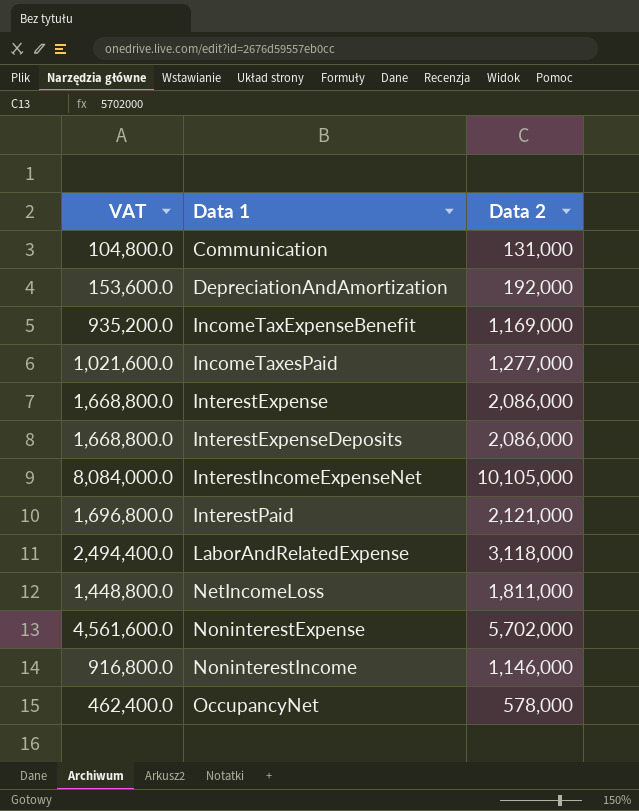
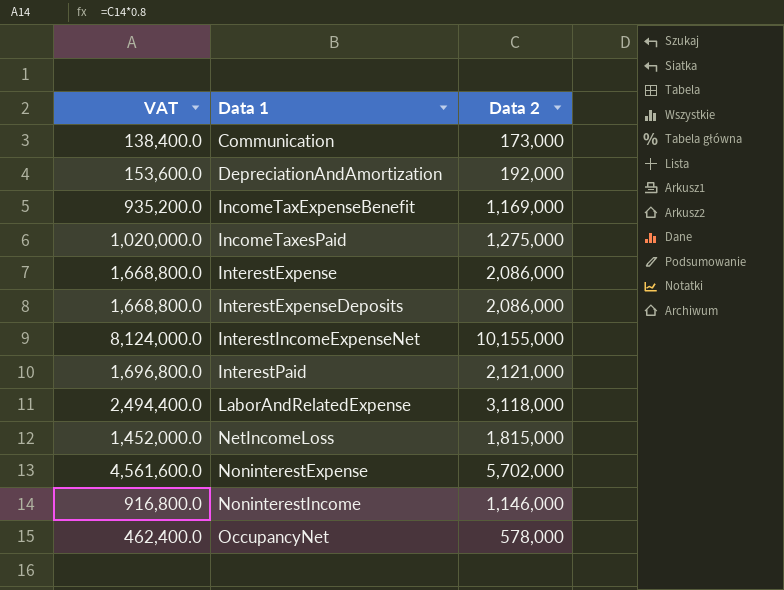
Communication | VAT: 104,800.0 -> 138,400.0
Communication | Data 2: 131,000 -> 173,000
IncomeTaxesPaid | VAT: 1,021,600.0 -> 1,020,000.0
IncomeTaxesPaid | Data 2: 1,277,000 -> 1,275,000
InterestIncomeExpenseNet | VAT: 8,084,000.0 -> 8,124,000.0
InterestIncomeExpenseNet | Data 2: 10,105,000 -> 10,155,000
NetIncomeLoss | VAT: 1,448,800.0 -> 1,452,000.0
NetIncomeLoss | Data 2: 1,811,000 -> 1,815,000

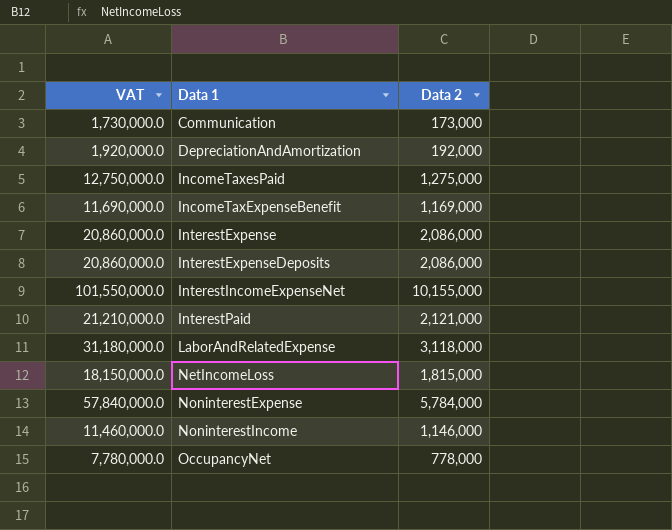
row order: none -> Data 1 ascending
column VAT | formula: [Data 2] * 0.8 -> [Data 2] * 10
NoninterestExpense | Data 2: 5,702,000 -> 5,784,000
OccupancyNet | Data 2: 578,000 -> 778,000

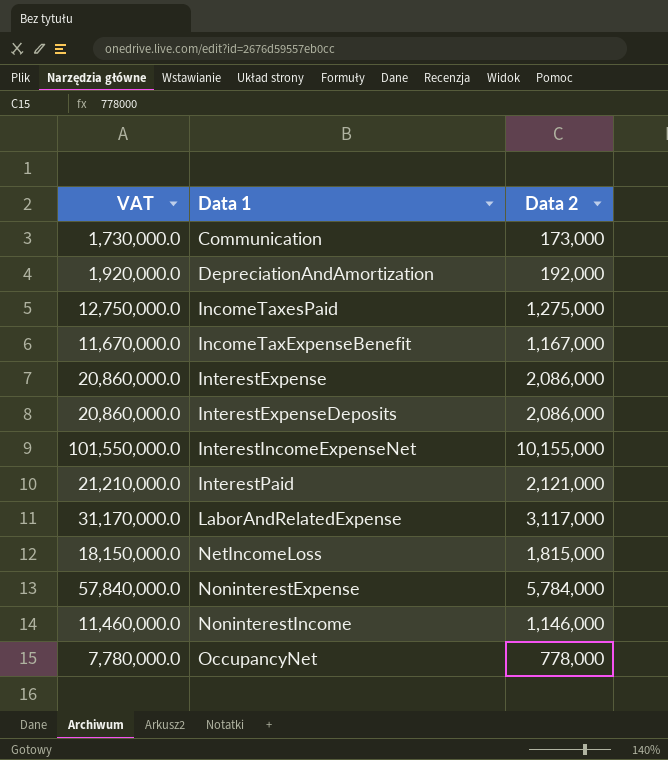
IncomeTaxExpenseBenefit | VAT: 11,690,000.0 -> 11,670,000.0
IncomeTaxExpenseBenefit | Data 2: 1,169,000 -> 1,167,000
LaborAndRelatedExpense | VAT: 31,180,000.0 -> 31,170,000.0
LaborAndRelatedExpense | Data 2: 3,118,000 -> 3,117,000

